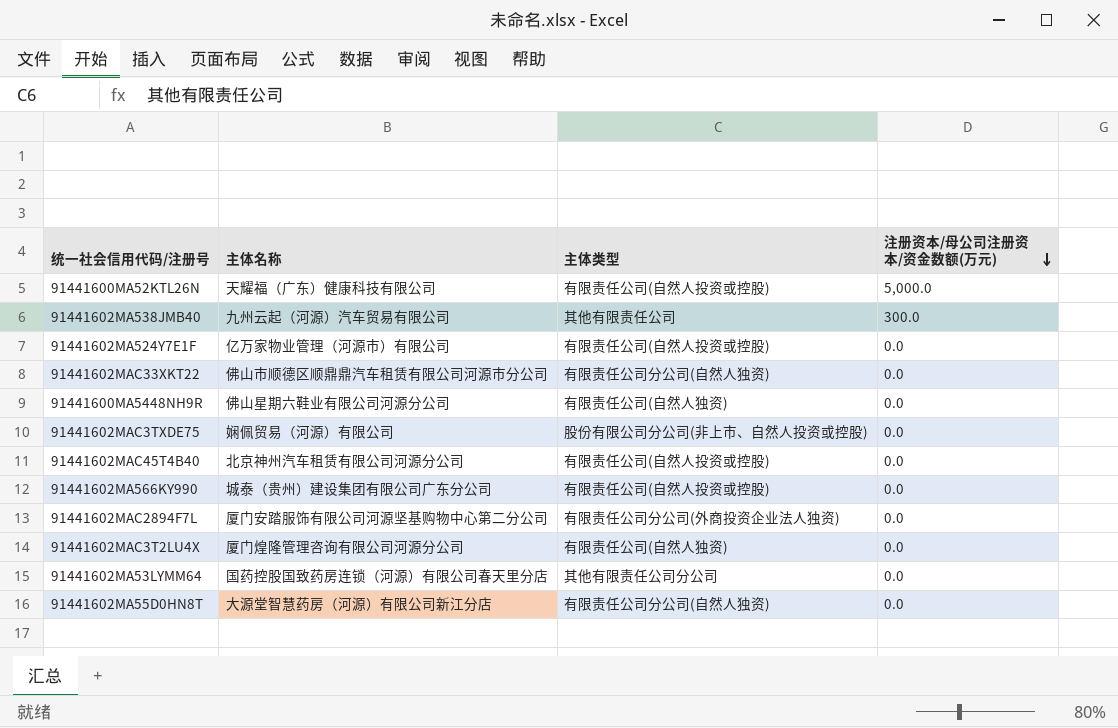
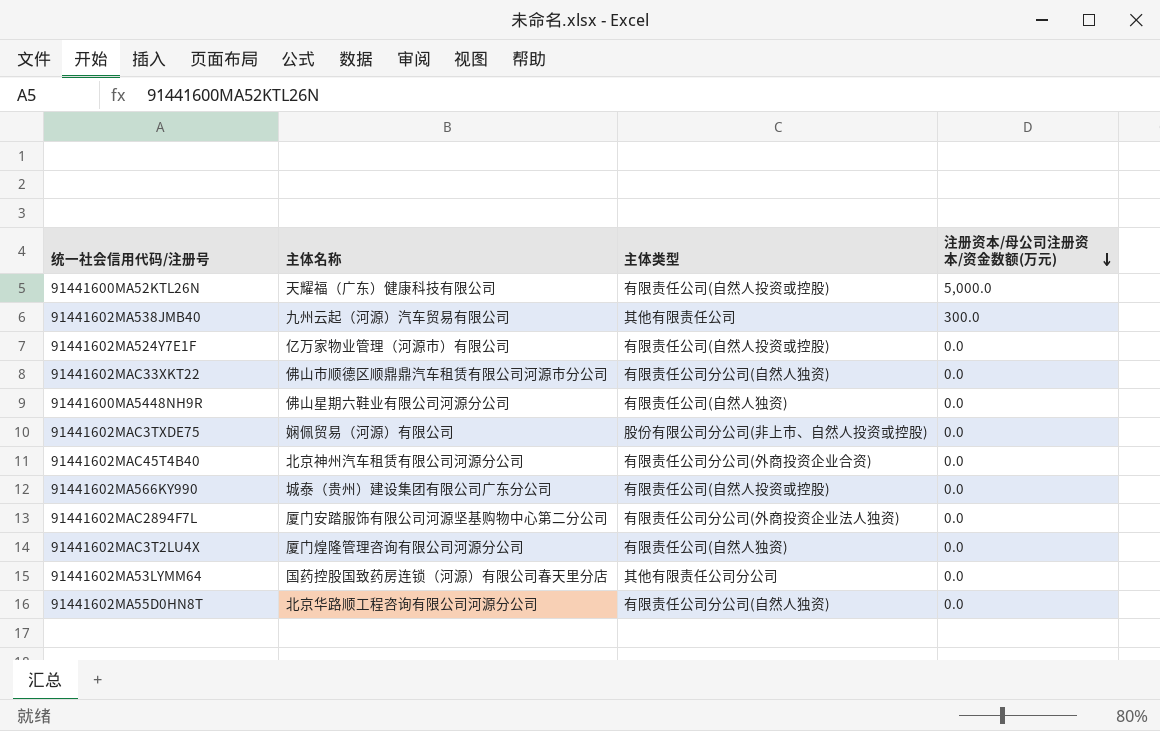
91441602MAC45T4B40 | 主体类型: 有限责任公司(自然人投资或控股) -> 有限责任公司分公司(外商投资企业合资)
91441602MA55D0HN8T | 主体名称: 大源堂智慧药房（河源）有限公司新江分店 -> 北京华路顺工程咨询有限公司河源分公司

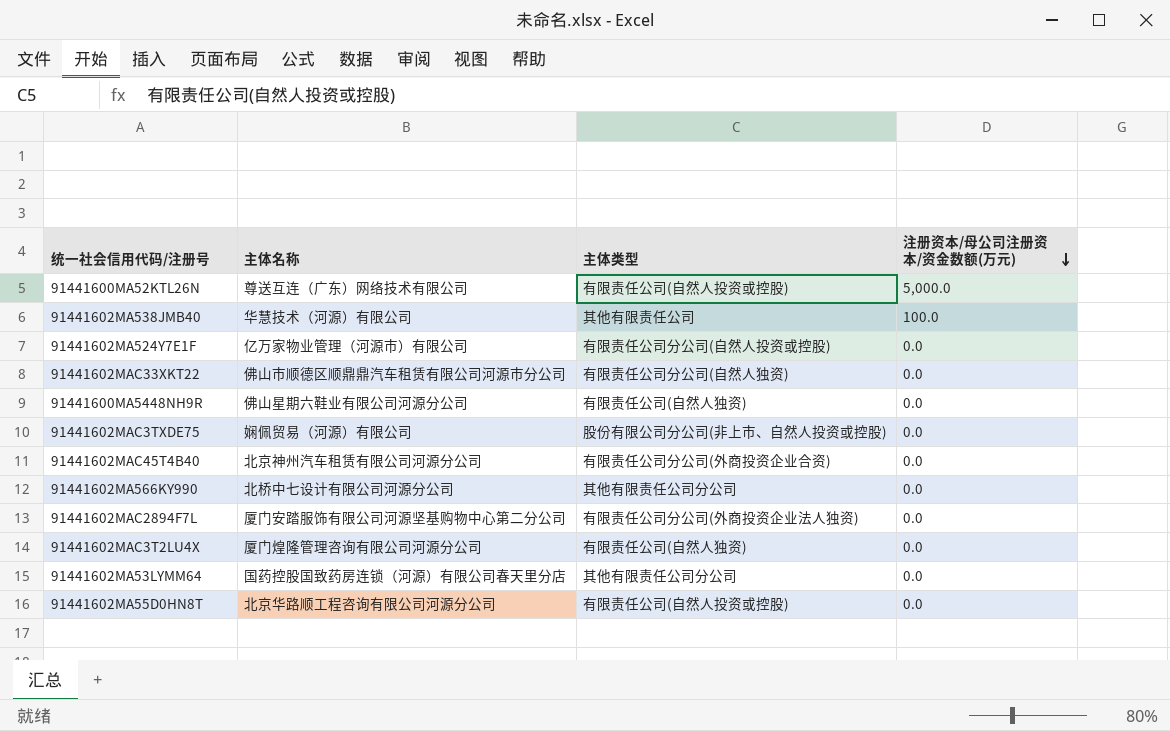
91441600MA52KTL26N | 主体名称: 天耀福（广东）健康科技有限公司 -> 尊送互连（广东）网络技术有限公司
91441602MA538JMB40 | 主体名称: 九州云起（河源）汽车贸易有限公司 -> 华慧技术（河源）有限公司
91441602MA538JMB40 | 注册资本/母公司注册资本/资金数额(万元): 300.0 -> 100.0
91441602MA524Y7E1F | 主体类型: 有限责任公司(自然人投资或控股) -> 有限责任公司分公司(自然人投资或控股)
91441602MA566KY990 | 主体名称: 城泰（贵州）建设集团有限公司广东分公司 -> 北桥中七设计有限公司河源分公司
91441602MA566KY990 | 主体类型: 有限责任公司(自然人投资或控股) -> 其他有限责任公司分公司
91441602MA55D0HN8T | 主体类型: 有限责任公司分公司(自然人独资) -> 有限责任公司(自然人投资或控股)

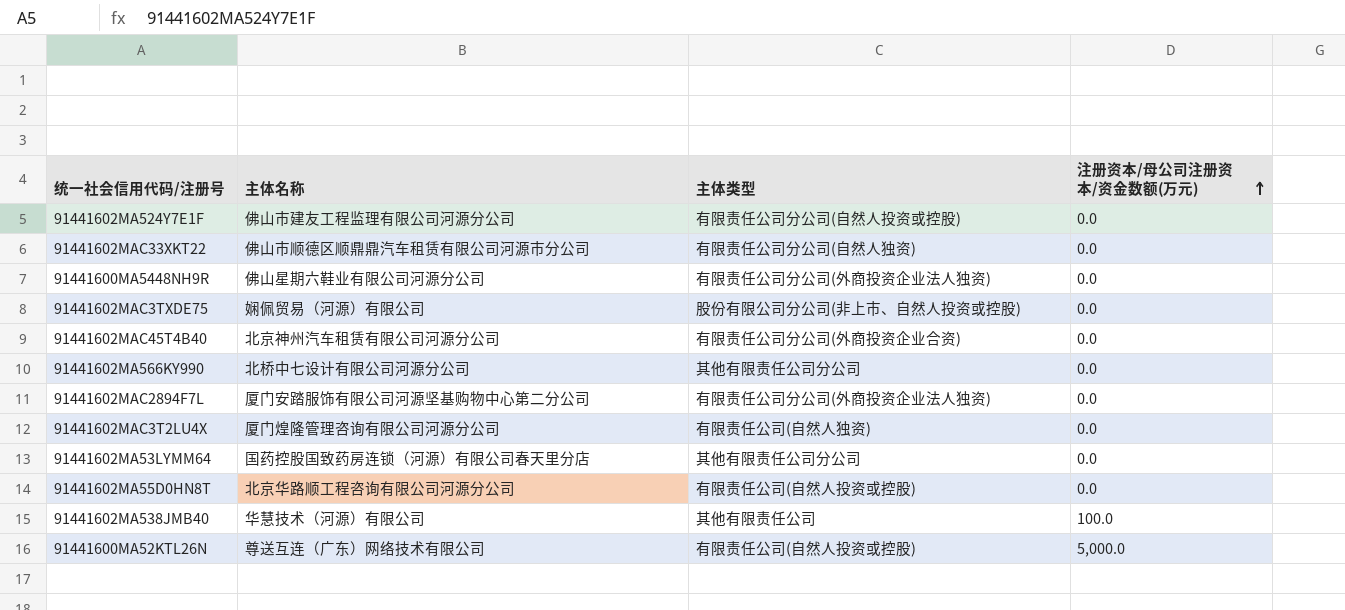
row order: 注册资本/母公司注册资本/资金数额(万元) descending -> 注册资本/母公司注册资本/资金数额(万元) ascending
91441602MA524Y7E1F | 主体名称: 亿万家物业管理（河源市）有限公司 -> 佛山市建友工程监理有限公司河源分公司
91441600MA5448NH9R | 主体类型: 有限责任公司(自然人独资) -> 有限责任公司分公司(外商投资企业法人独资)

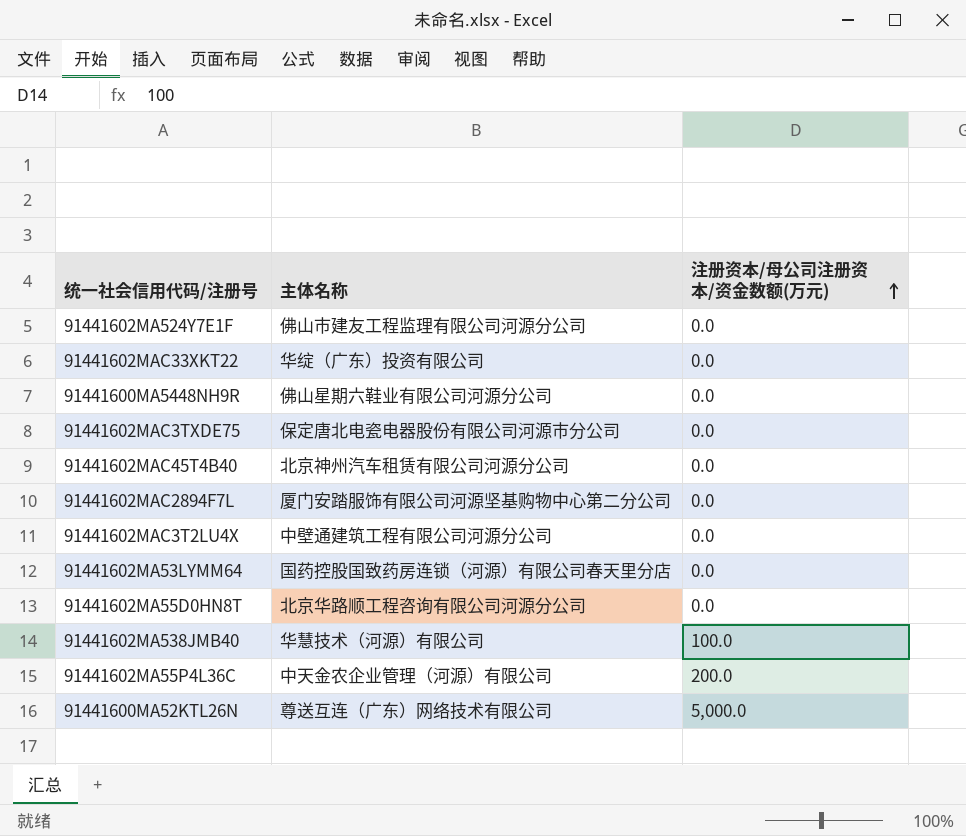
column 主体类型 | position: 3 -> none
row 91441602MA566KY990: 北桥中七设计有限公司河源分公司 | 其他有限责任公司分公司 | 0.0 -> none
91441602MAC33XKT22 | 主体名称: 佛山市顺德区顺鼎鼎汽车租赁有限公司河源市分公司 -> 华绽（广东）投资有限公司
91441602MAC3TXDE75 | 主体名称: 娴佩贸易（河源）有限公司 -> 保定唐北电瓷电器股份有限公司河源市分公司
91441602MAC3T2LU4X | 主体名称: 厦门煌隆管理咨询有限公司河源分公司 -> 中壁通建筑工程有限公司河源分公司
row 91441602MA55P4L36C: none -> 中天金农企业管理（河源）有限公司 | 200.0

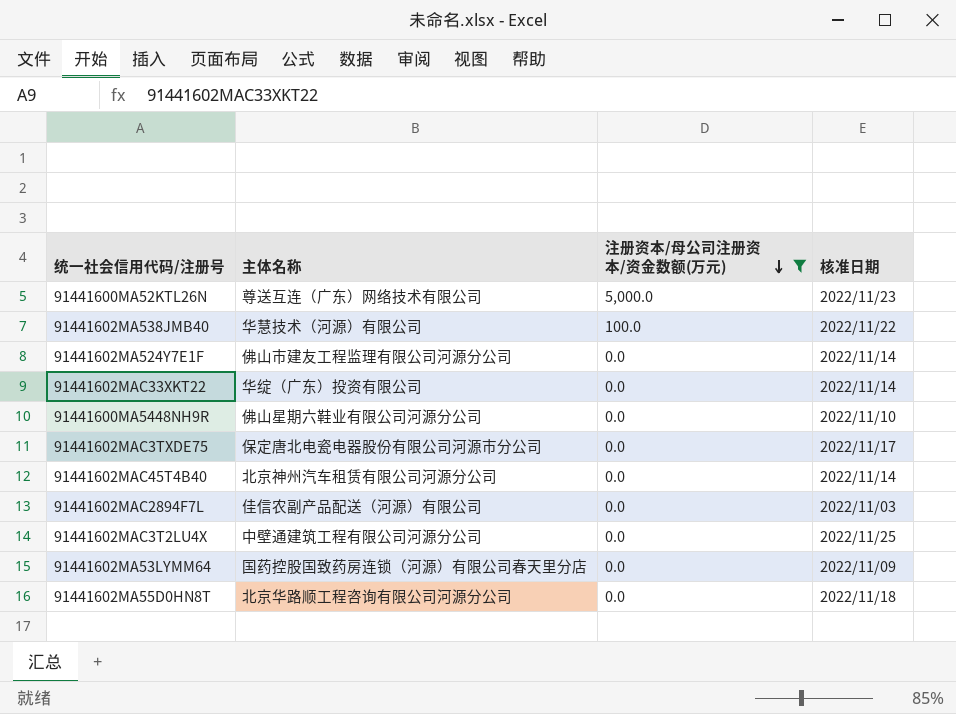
filter: none -> 注册资本/母公司注册资本/资金数额(万元) != 200.0
row order: 注册资本/母公司注册资本/资金数额(万元) ascending -> 注册资本/母公司注册资本/资金数额(万元) descending
column 核准日期 | position: none -> 4
91441602MAC2894F7L | 主体名称: 厦门安踏服饰有限公司河源坚基购物中心第二分公司 -> 佳信农副产品配送（河源）有限公司

